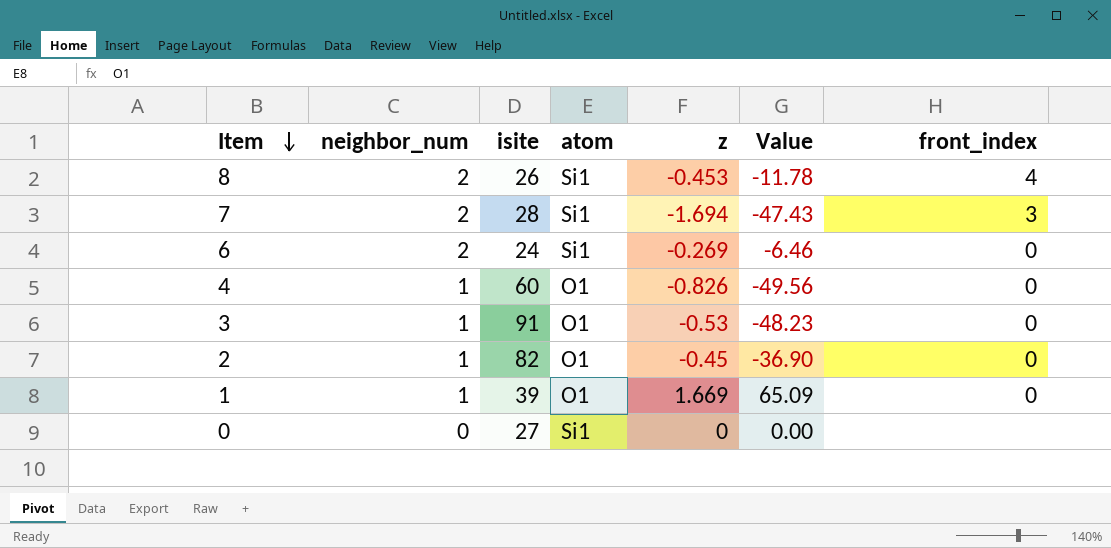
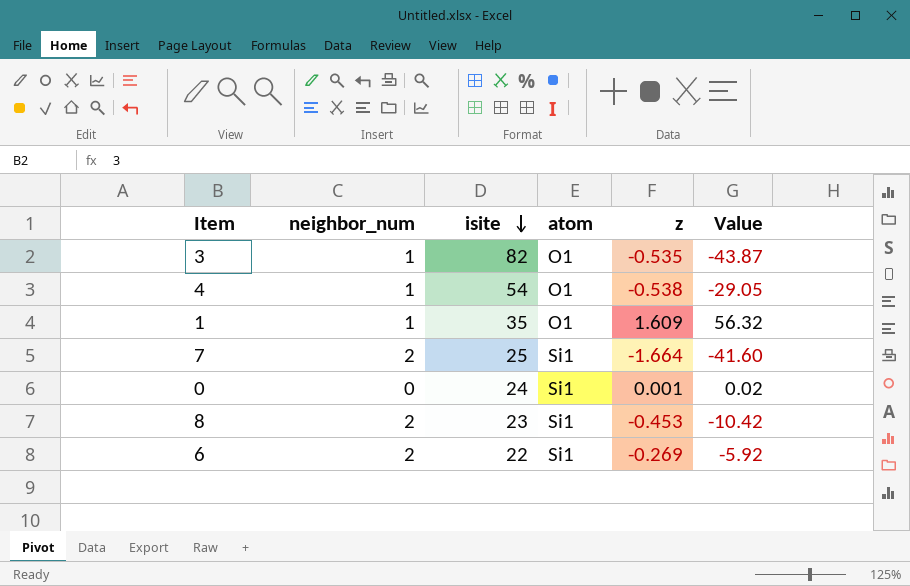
row order: Item descending -> isite descending
column front_index | position: 7 -> none
row 2: 1 | 82 | O1 | -0.45 | -36.90 | 0 -> none
3 | isite: 91 -> 82
3 | z: -0.53 -> -0.535
3 | Value: -48.23 -> -43.87
4 | isite: 60 -> 54
4 | z: -0.826 -> -0.538
4 | Value: -49.56 -> -29.05
1 | isite: 39 -> 35
1 | z: 1.669 -> 1.609
1 | Value: 65.09 -> 56.32
7 | isite: 28 -> 25
7 | z: -1.694 -> -1.664
7 | Value: -47.43 -> -41.60
0 | isite: 27 -> 24
0 | z: 0 -> 0.001
0 | Value: 0.00 -> 0.02
8 | isite: 26 -> 23
8 | Value: -11.78 -> -10.42
6 | isite: 24 -> 22
6 | Value: -6.46 -> -5.92

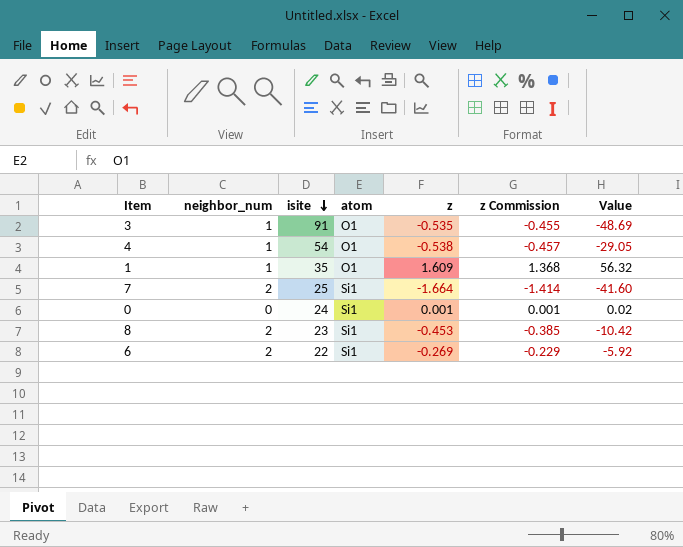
column z Commission | formula: none -> [z] * 0.85
3 | isite: 82 -> 91
3 | Value: -43.87 -> -48.69

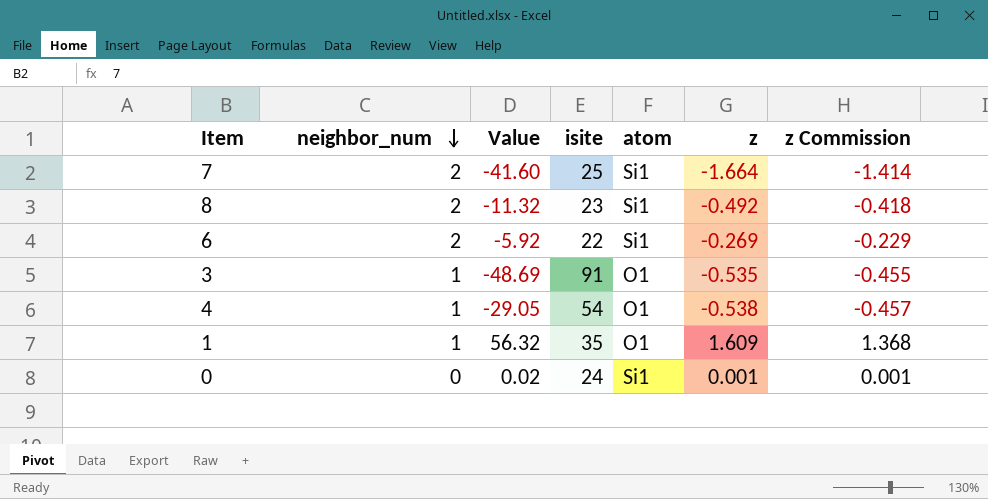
row order: isite descending -> neighbor_num descending
column Value | position: 7 -> 3
8 | Value: -10.42 -> -11.32
8 | z: -0.453 -> -0.492
8 | z Commission: -0.385 -> -0.418

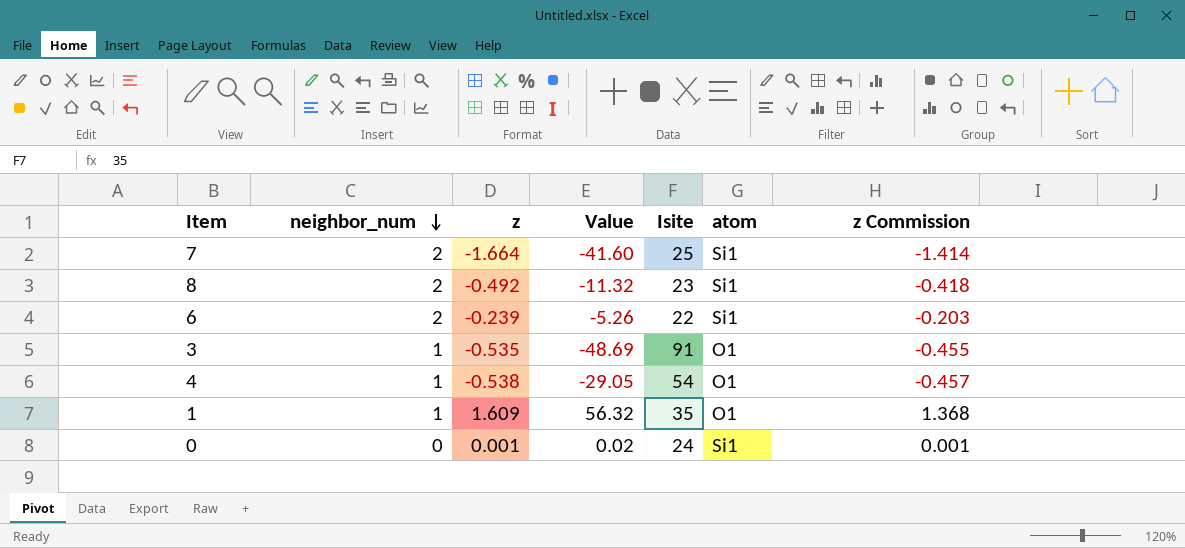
column z | position: 6 -> 3
column name: isite -> Isite
6 | z: -0.269 -> -0.239
6 | Value: -5.92 -> -5.26
6 | z Commission: -0.229 -> -0.203

